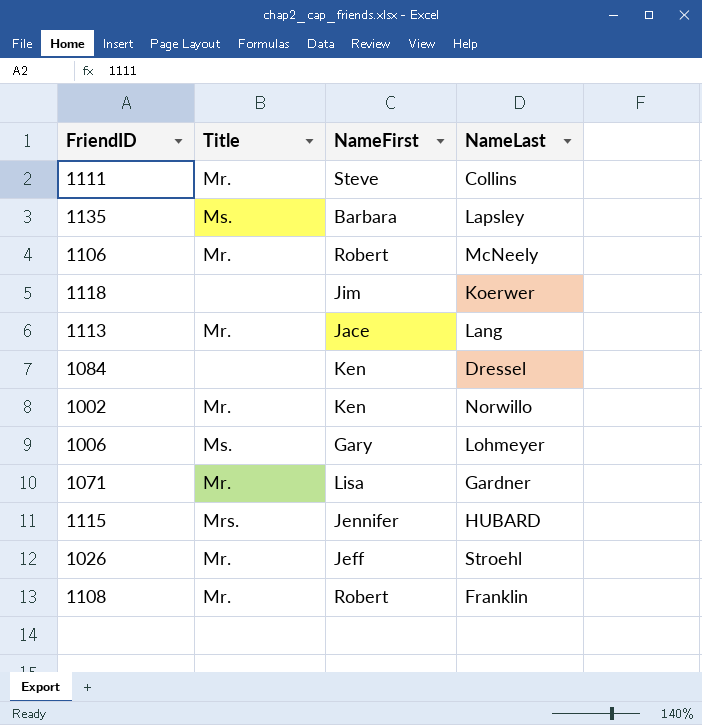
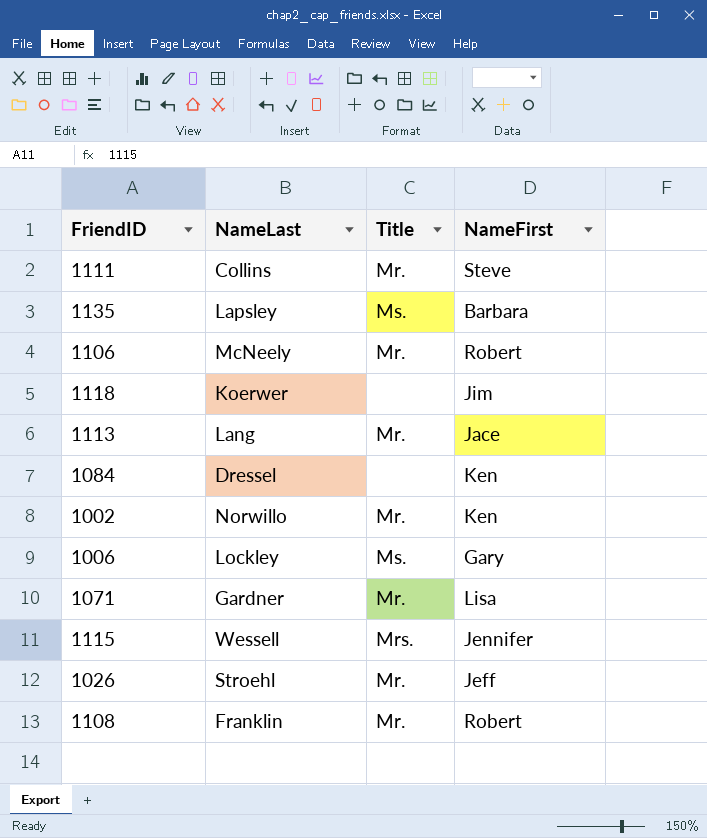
column NameLast | position: 4 -> 2
1006 | NameLast: Lohmeyer -> Lockley
1115 | NameLast: HUBARD -> Wessell

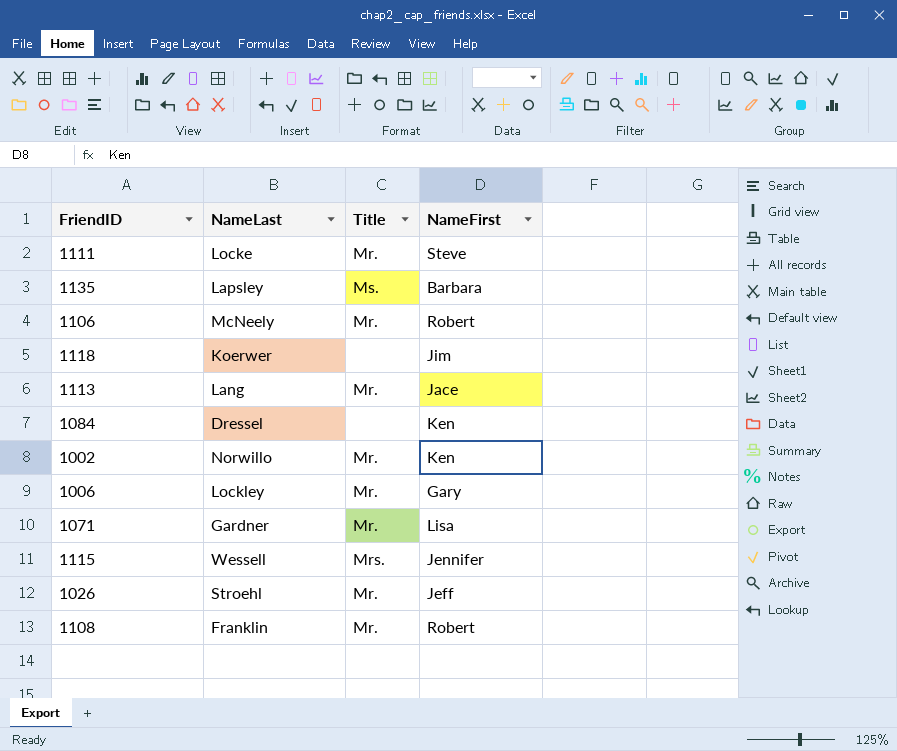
1111 | NameLast: Collins -> Locke
1006 | Title: Ms. -> Mr.

